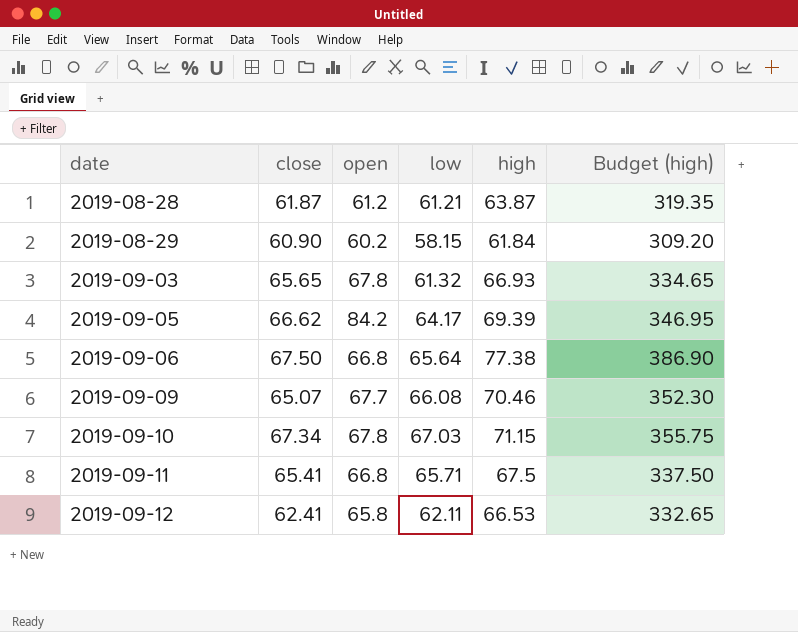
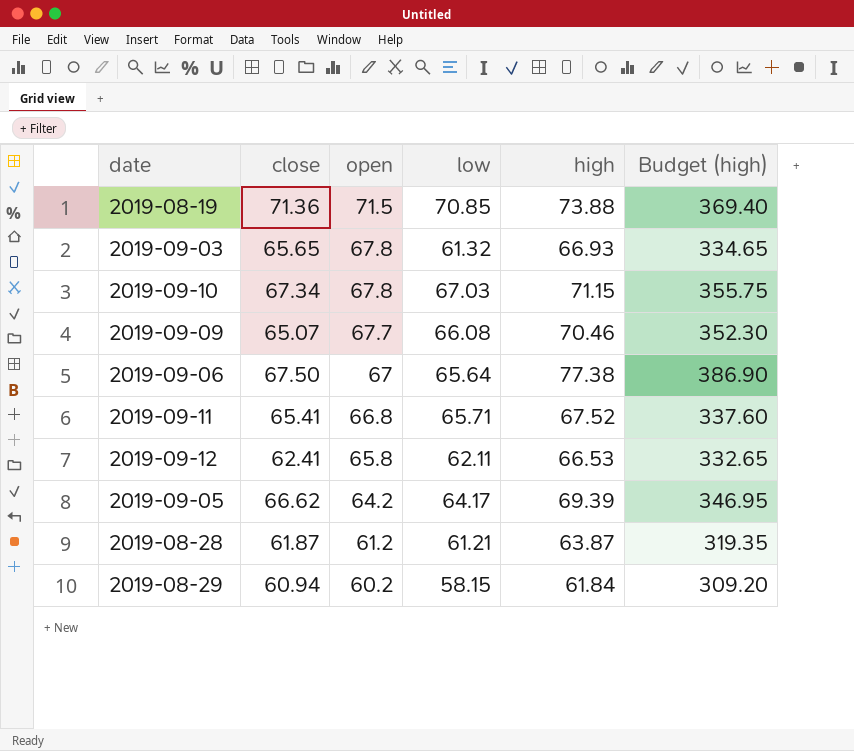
row order: date ascending -> open descending
row 2019-08-19: none -> 71.36 | 71.5 | 70.85 | 73.88 | 369.40
2019-09-06 | open: 66.8 -> 67
2019-09-11 | high: 67.5 -> 67.52
2019-09-11 | Budget (high): 337.50 -> 337.60
2019-09-05 | open: 84.2 -> 64.2
2019-08-29 | close: 60.90 -> 60.94

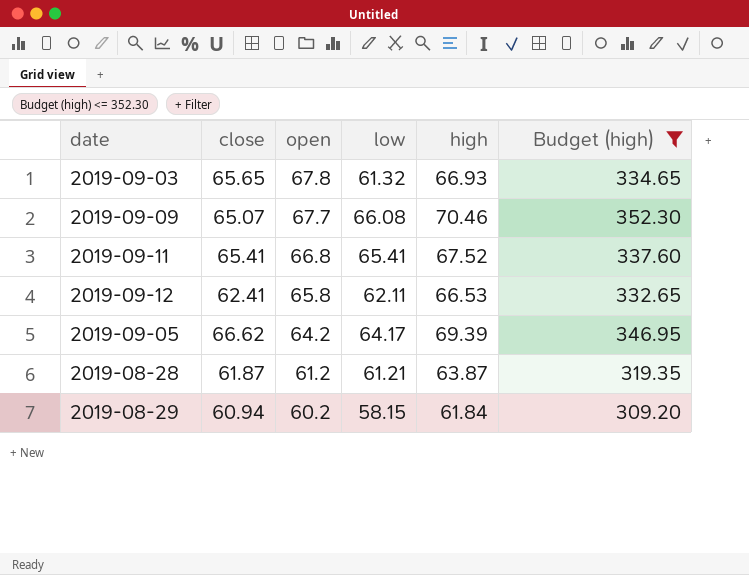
filter: none -> Budget (high) <= 352.30
2019-09-11 | low: 65.71 -> 65.41

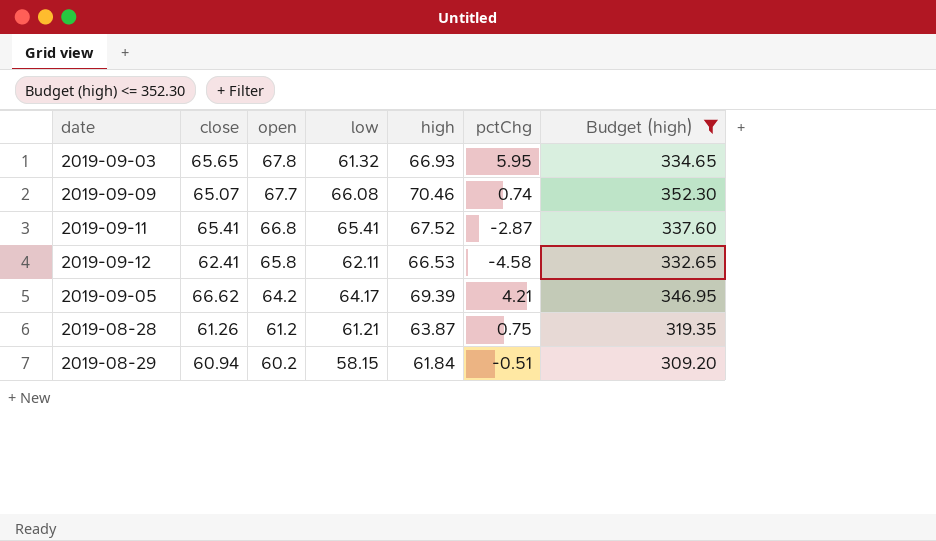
column pctChg | position: none -> 6
2019-08-28 | close: 61.87 -> 61.26

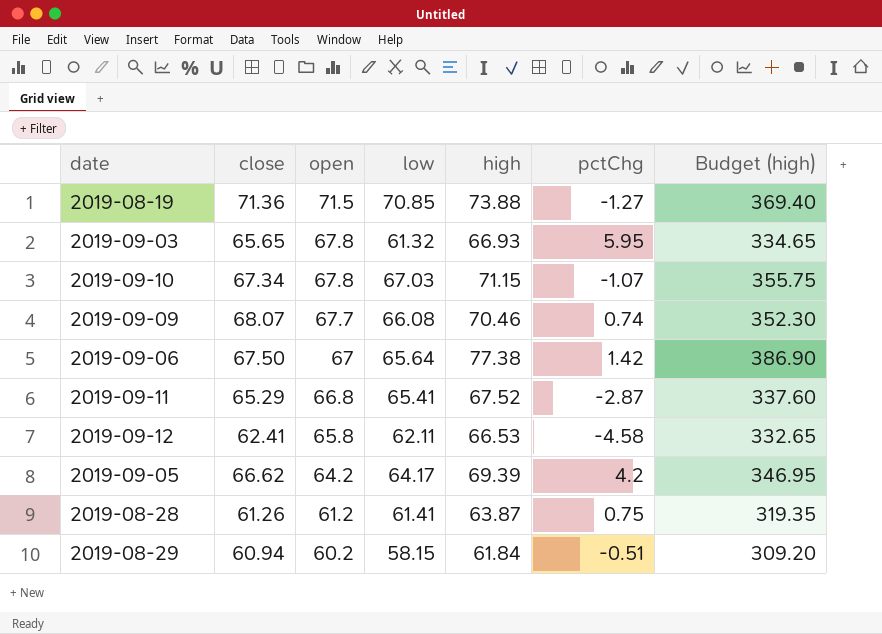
filter: Budget (high) <= 352.30 -> none
2019-09-09 | close: 65.07 -> 68.07
2019-09-11 | close: 65.41 -> 65.29
2019-09-05 | pctChg: 4.21 -> 4.2
2019-08-28 | low: 61.21 -> 61.41

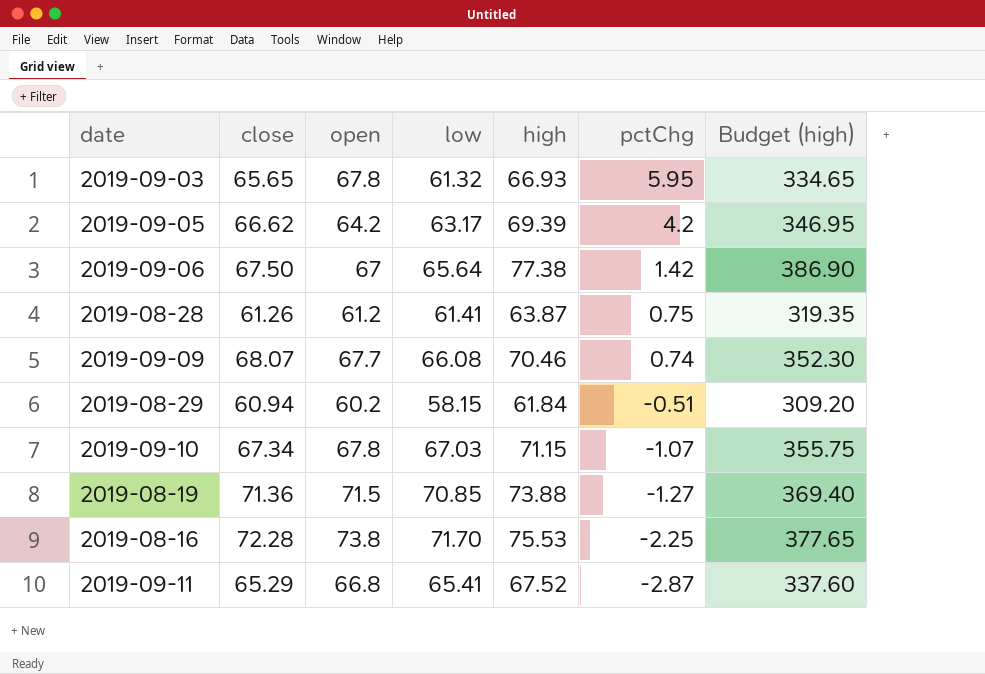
row order: open descending -> pctChg descending
row 2019-09-12: 62.41 | 65.8 | 62.11 | 66.53 | -4.58 | 332.65 -> none
2019-09-05 | low: 64.17 -> 63.17
row 2019-08-16: none -> 72.28 | 73.8 | 71.70 | 75.53 | -2.25 | 377.65

